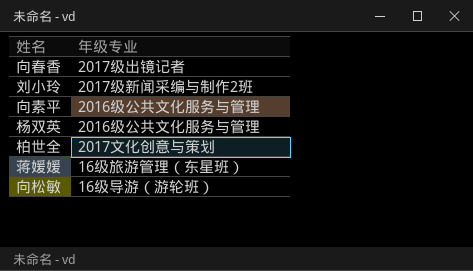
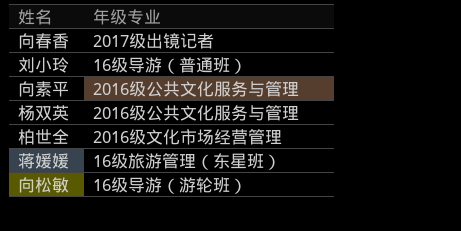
刘小玲 | 年级专业: 2017级新闻采编与制作2班 -> 16级导游（普通班）
柏世全 | 年级专业: 2017文化创意与策划 -> 2016级文化市场经营管理

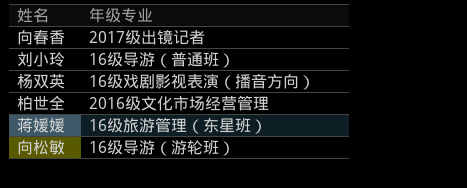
row 向素平: 2016级公共文化服务与管理 -> none
杨双英 | 年级专业: 2016级公共文化服务与管理 -> 16级戏剧影视表演（播音方向）

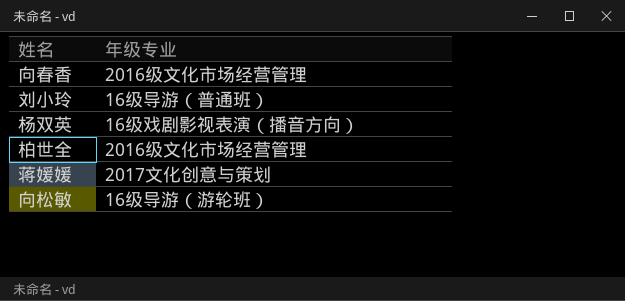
向春香 | 年级专业: 2017级出镜记者 -> 2016级文化市场经营管理
蒋媛媛 | 年级专业: 16级旅游管理（东星班） -> 2017文化创意与策划

